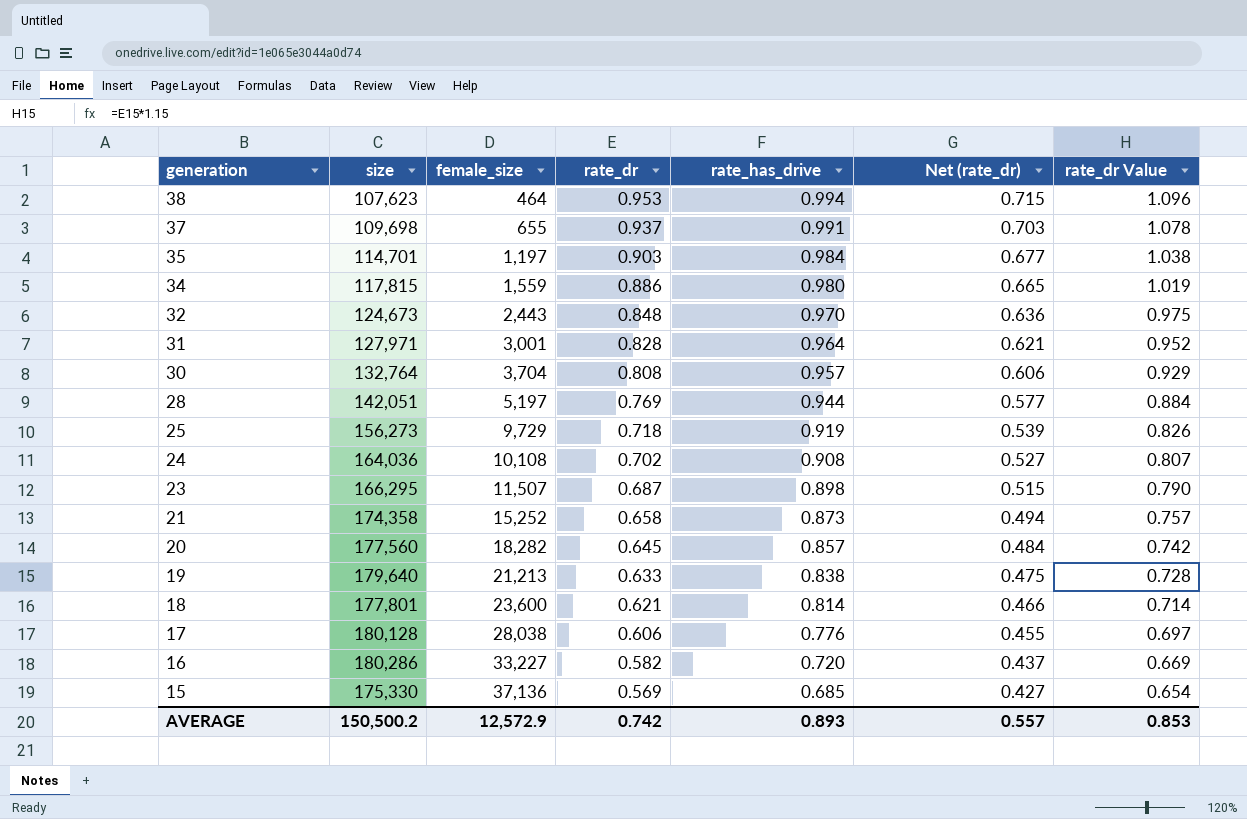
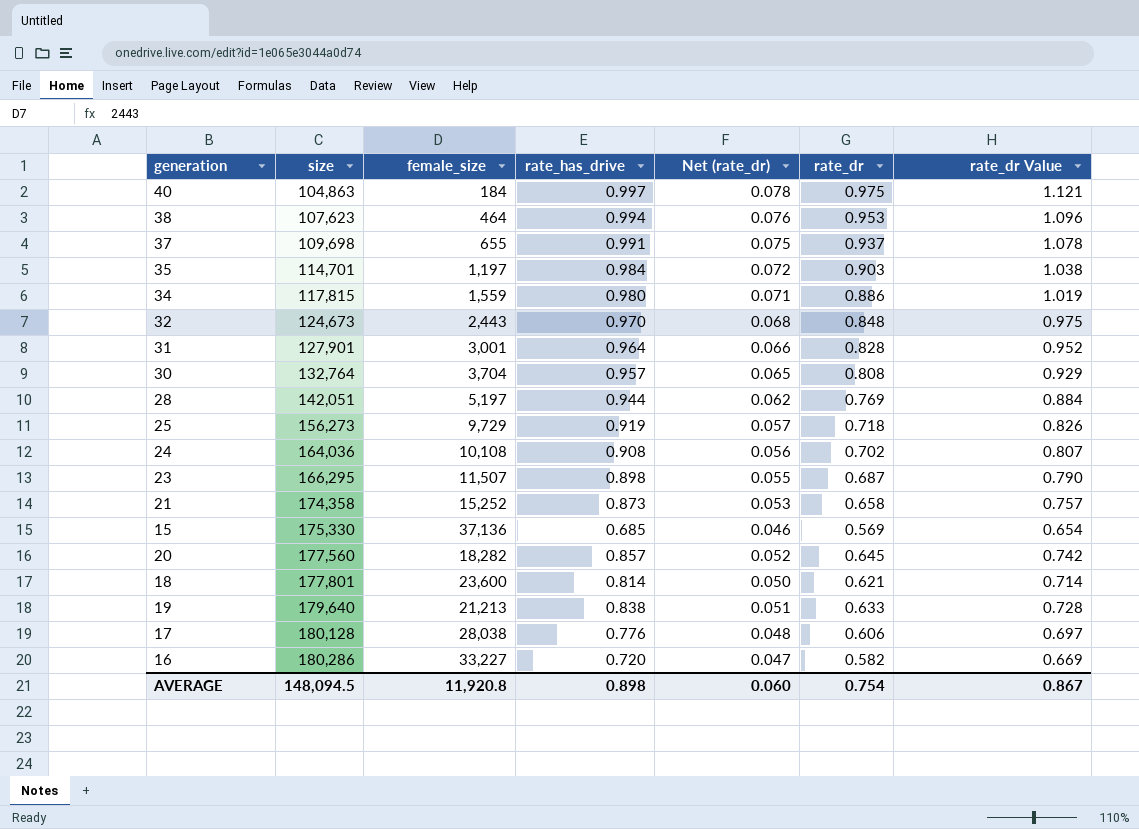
row order: generation descending -> size ascending
column Net (rate_dr) | formula: [rate_dr] * 0.75 -> [rate_dr] * 0.08
column rate_dr | position: 4 -> 6
row 40: none -> 104,863 | 184 | 0.997 | 0.078 | 0.975 | 1.121
31 | size: 127,971 -> 127,901
AVERAGE | size: 150,500.2 -> 148,094.5
AVERAGE | female_size: 12,572.9 -> 11,920.8
AVERAGE | rate_has_drive: 0.893 -> 0.898
AVERAGE | Net (rate_dr): 0.557 -> 0.060
AVERAGE | rate_dr: 0.742 -> 0.754
AVERAGE | rate_dr Value: 0.853 -> 0.867

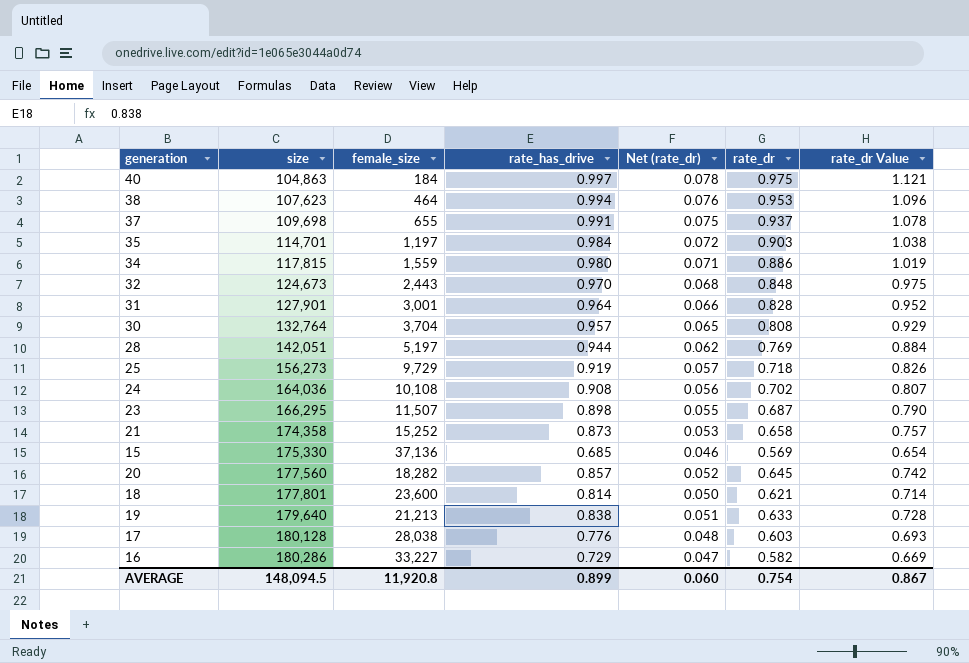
17 | rate_dr: 0.606 -> 0.603
17 | rate_dr Value: 0.697 -> 0.693
16 | rate_has_drive: 0.720 -> 0.729
AVERAGE | rate_has_drive: 0.898 -> 0.899

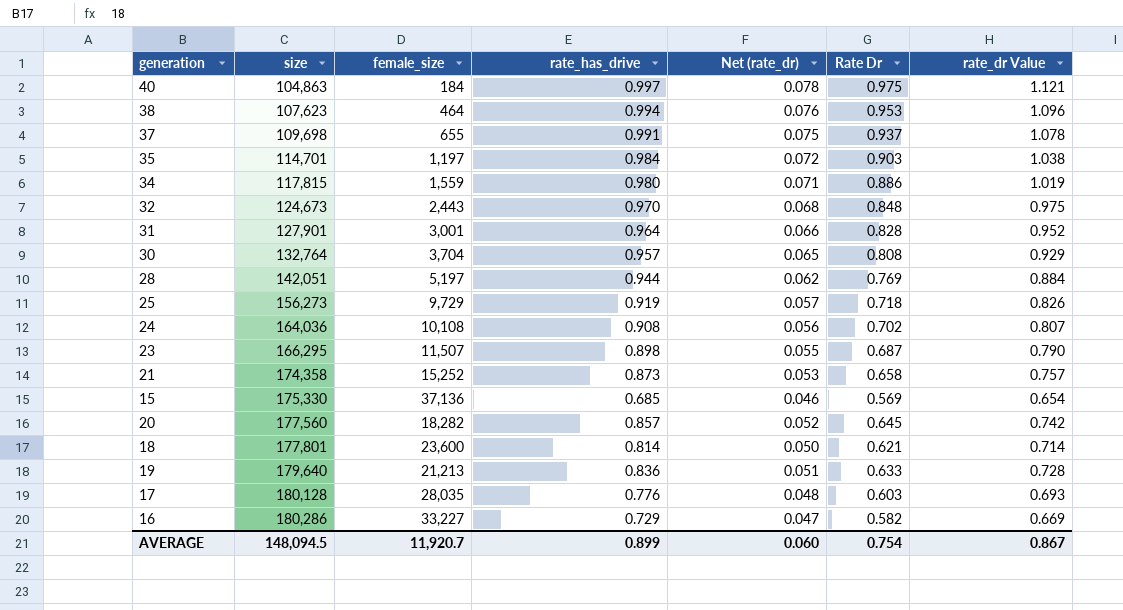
column name: rate_dr -> Rate Dr
19 | rate_has_drive: 0.838 -> 0.836
17 | female_size: 28,038 -> 28,035
AVERAGE | female_size: 11,920.8 -> 11,920.7

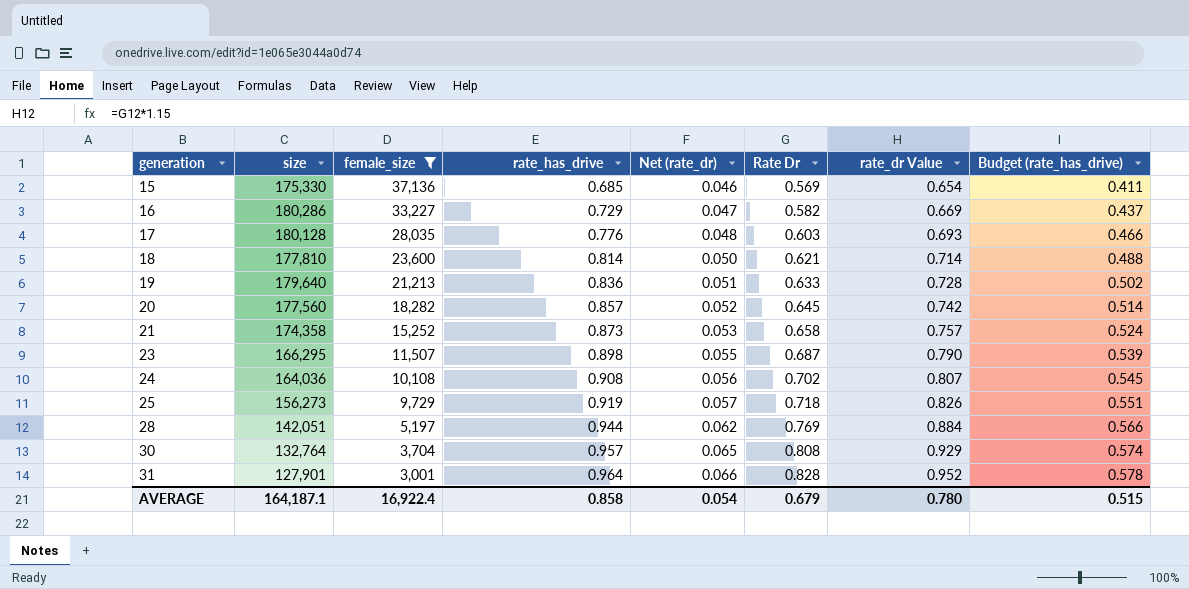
filter: none -> female_size >= 3,001
row order: size ascending -> generation ascending
column Budget (rate_has_drive) | formula: none -> [rate_has_drive] * 0.6
18 | size: 177,801 -> 177,810
AVERAGE | size: 148,094.5 -> 164,187.1
AVERAGE | female_size: 11,920.7 -> 16,922.4
AVERAGE | rate_has_drive: 0.899 -> 0.858
AVERAGE | Net (rate_dr): 0.060 -> 0.054
AVERAGE | Rate Dr: 0.754 -> 0.679
AVERAGE | rate_dr Value: 0.867 -> 0.780

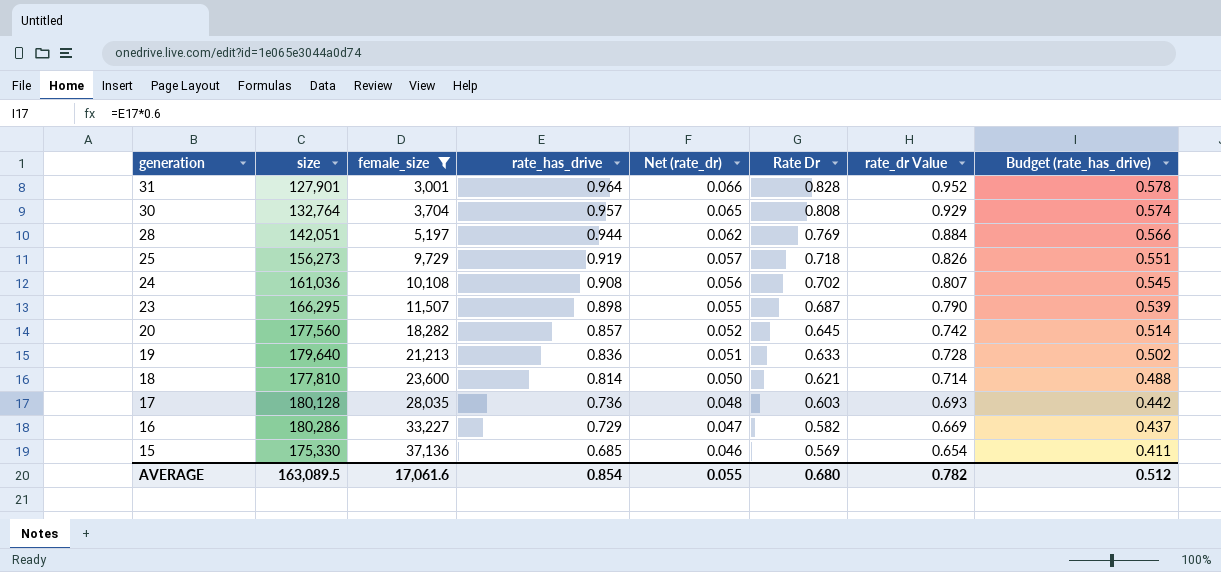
row order: generation ascending -> generation descending
row 21: 174,358 | 15,252 | 0.873 | 0.053 | 0.658 | 0.757 | 0.524 -> none
24 | size: 164,036 -> 161,036
17 | rate_has_drive: 0.776 -> 0.736
17 | Budget (rate_has_drive): 0.466 -> 0.442
AVERAGE | size: 164,187.1 -> 163,089.5
AVERAGE | female_size: 16,922.4 -> 17,061.6
AVERAGE | rate_has_drive: 0.858 -> 0.854
AVERAGE | Net (rate_dr): 0.054 -> 0.055
AVERAGE | Rate Dr: 0.679 -> 0.680
AVERAGE | rate_dr Value: 0.780 -> 0.782
AVERAGE | Budget (rate_has_drive): 0.515 -> 0.512

